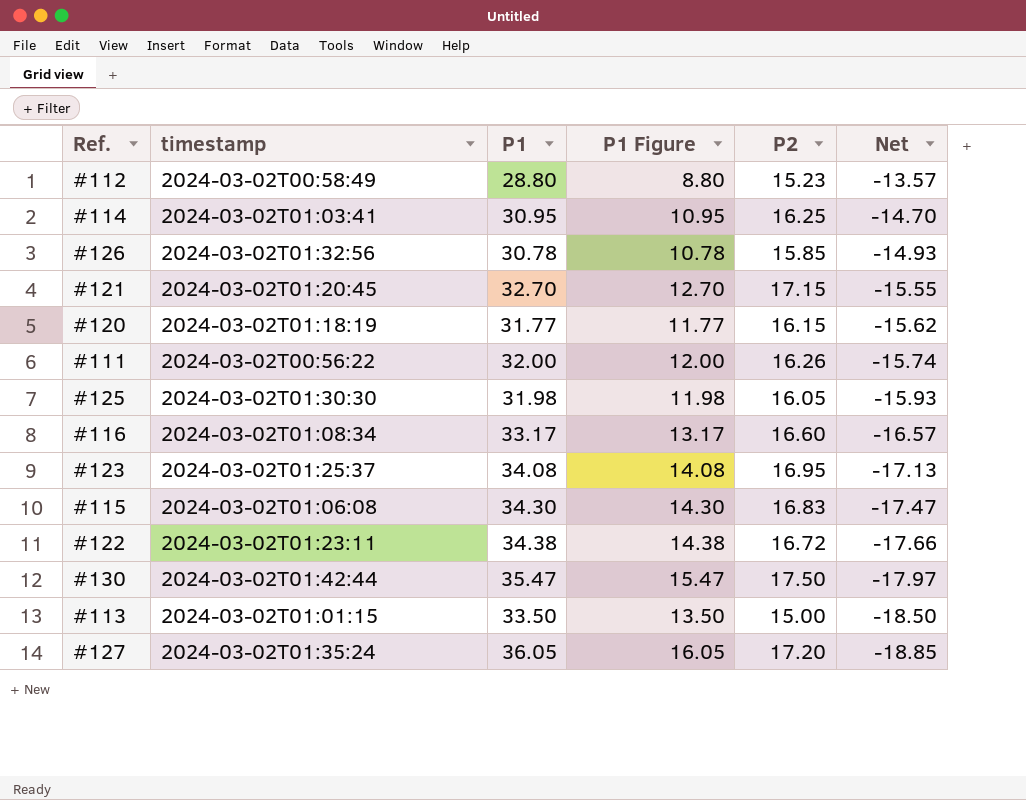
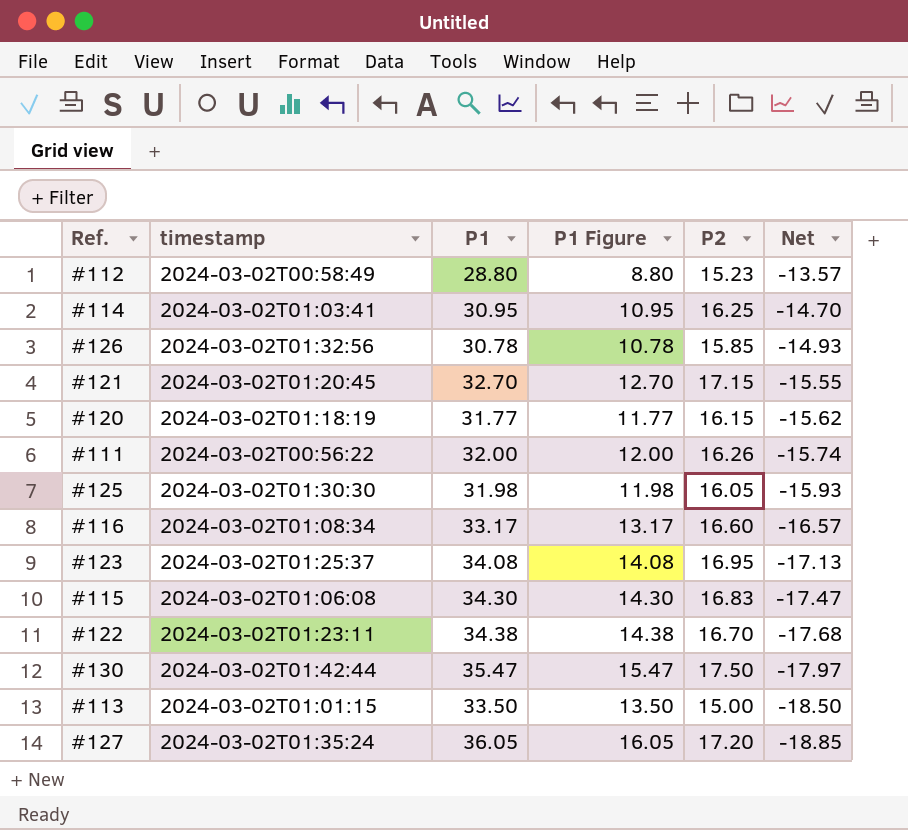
#122 | P2: 16.72 -> 16.70
#122 | Net: -17.66 -> -17.68

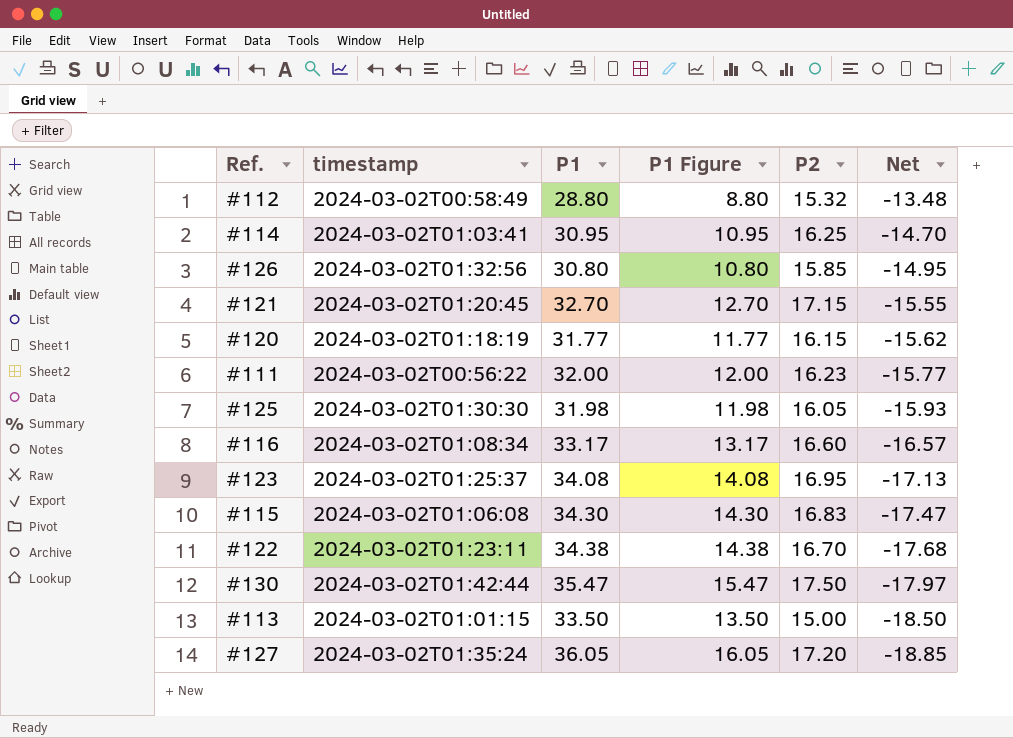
#112 | P2: 15.23 -> 15.32
#112 | Net: -13.57 -> -13.48
#126 | P1: 30.78 -> 30.80
#126 | P1 Figure: 10.78 -> 10.80
#126 | Net: -14.93 -> -14.95
#111 | P2: 16.26 -> 16.23
#111 | Net: -15.74 -> -15.77

